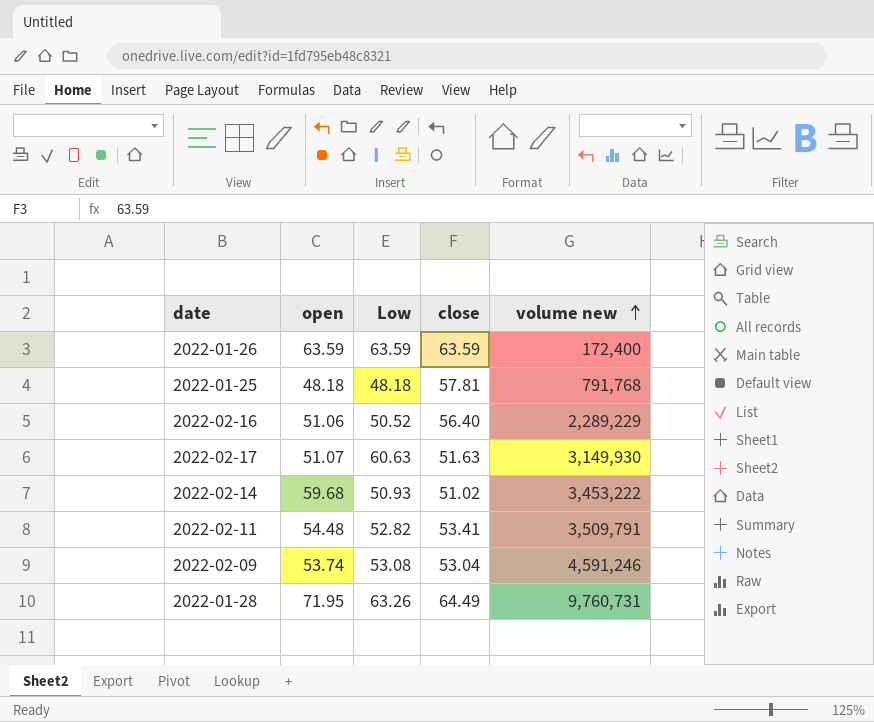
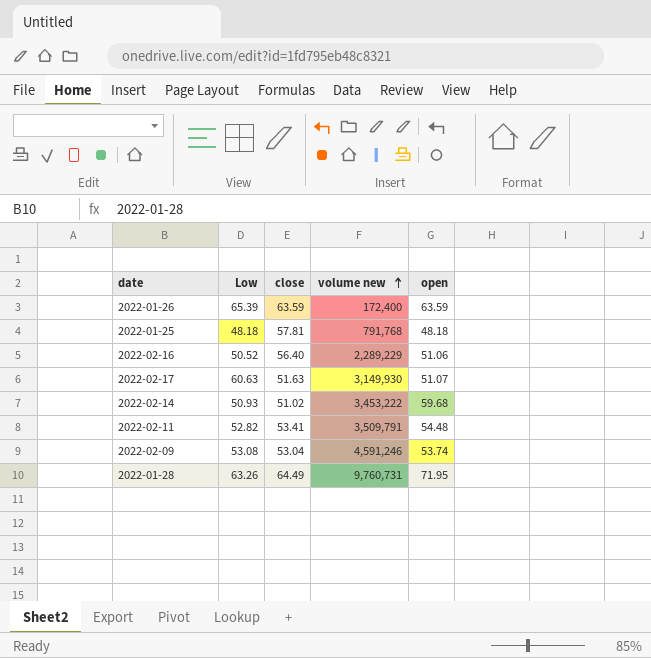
column open | position: 2 -> 5
2022-01-26 | Low: 63.59 -> 65.39

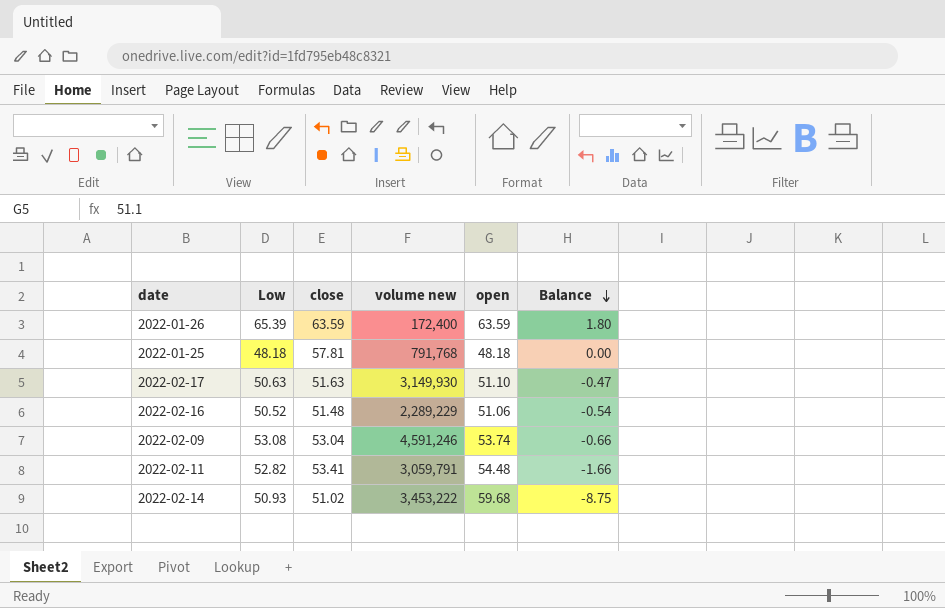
row order: volume new ascending -> Balance descending
column Balance | formula: none -> [Low] - [open]
row 2022-01-28: 63.26 | 64.49 | 9,760,731 | 71.95 -> none
2022-02-17 | Low: 60.63 -> 50.63
2022-02-17 | open: 51.07 -> 51.10
2022-02-16 | close: 56.40 -> 51.48
2022-02-11 | volume new: 3,509,791 -> 3,059,791

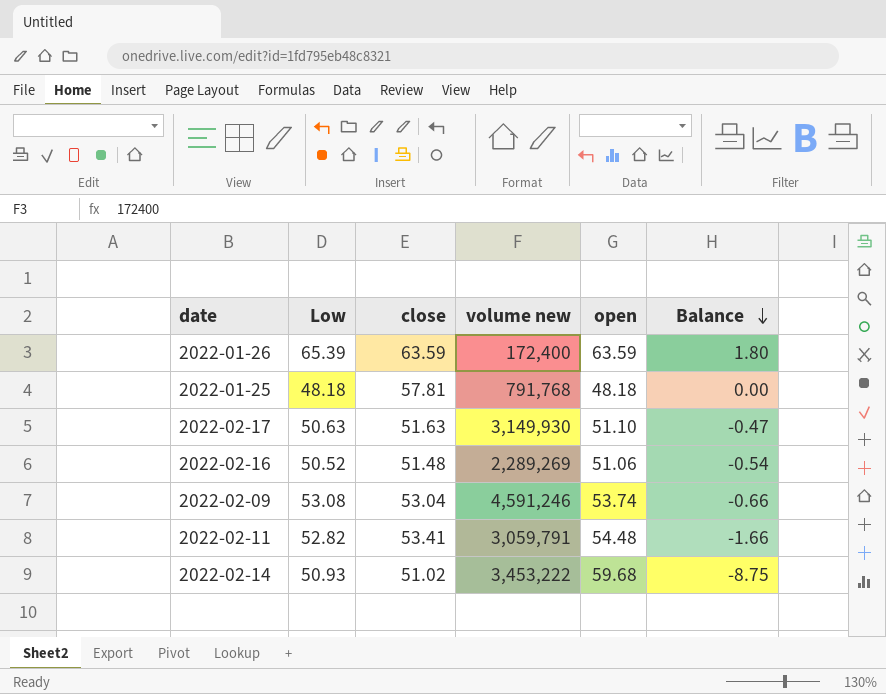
2022-02-16 | volume new: 2,289,229 -> 2,289,269

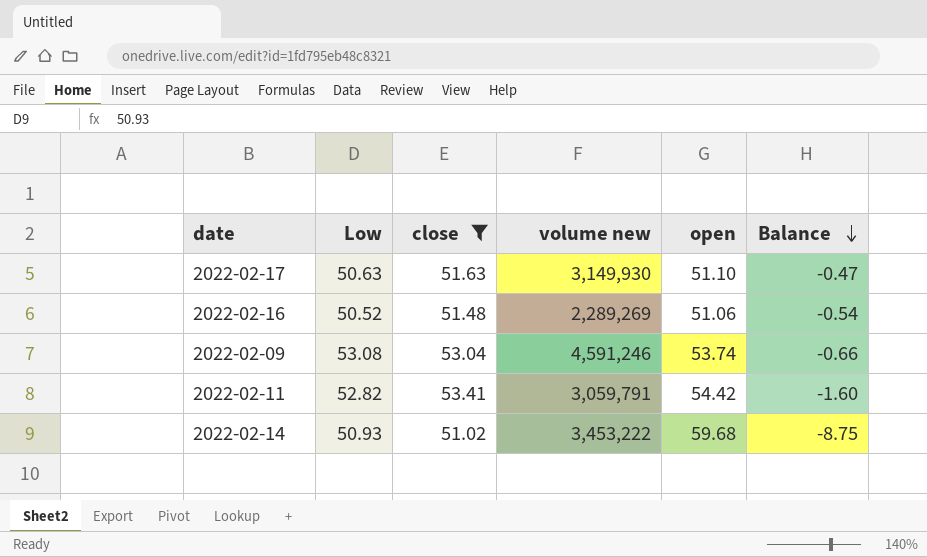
filter: none -> close <= 53.41
2022-02-11 | open: 54.48 -> 54.42
2022-02-11 | Balance: -1.66 -> -1.60

